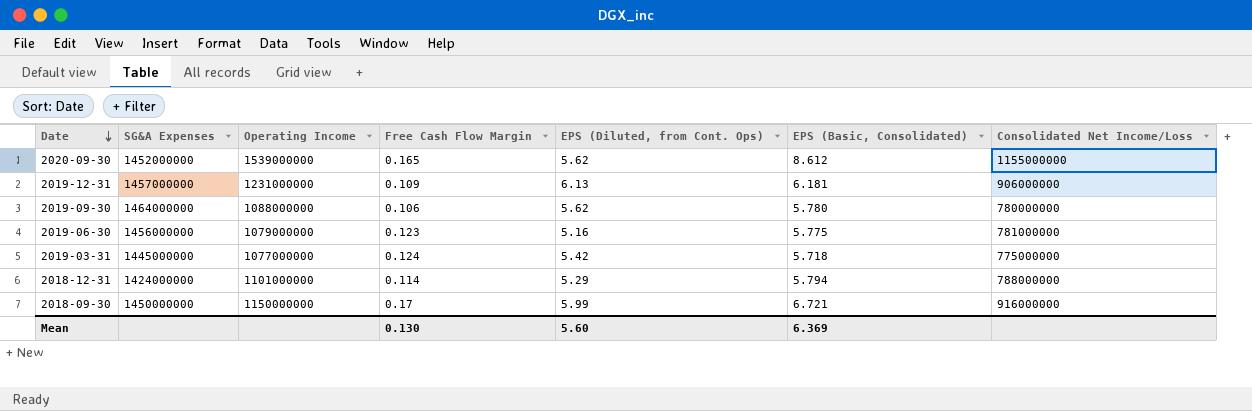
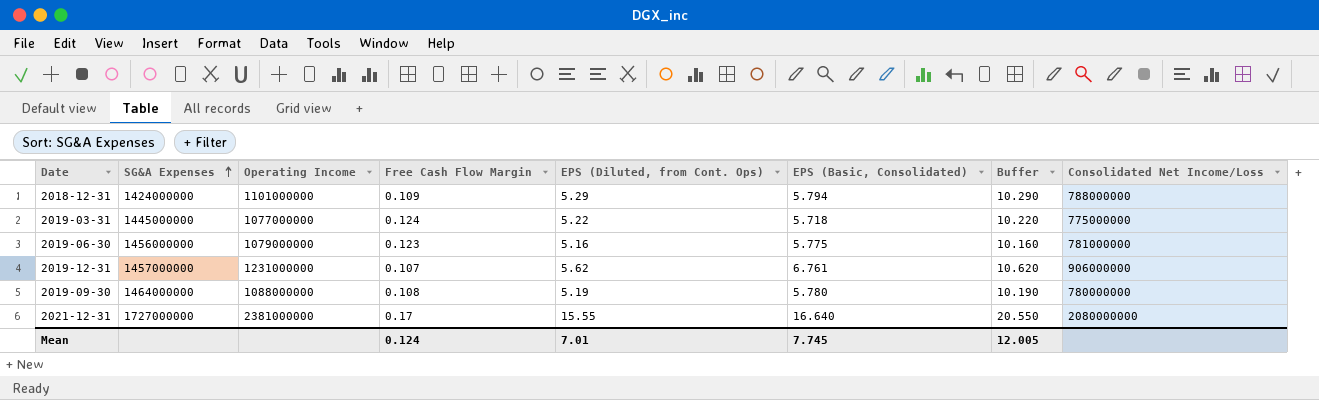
row order: Date descending -> SG&A Expenses ascending
column Buffer | formula: none -> [EPS (Diluted, from Cont. Ops)] + 5
row 2020-09-30: 1452000000 | 1539000000 | 0.165 | 5.62 | 8.612 | 1155000000 -> none
row 2018-09-30: 1450000000 | 1150000000 | 0.17 | 5.99 | 6.721 | 916000000 -> none
2018-12-31 | Free Cash Flow Margin: 0.114 -> 0.109
2019-03-31 | EPS (Diluted, from Cont. Ops): 5.42 -> 5.22
2019-12-31 | Free Cash Flow Margin: 0.109 -> 0.107
2019-12-31 | EPS (Diluted, from Cont. Ops): 6.13 -> 5.62
2019-12-31 | EPS (Basic, Consolidated): 6.181 -> 6.761
2019-09-30 | Free Cash Flow Margin: 0.106 -> 0.108
2019-09-30 | EPS (Diluted, from Cont. Ops): 5.62 -> 5.19
row 2021-12-31: none -> 1727000000 | 2381000000 | 0.17 | 15.55 | 16.640 | 20.550 | 2080000000
Mean | Free Cash Flow Margin: 0.130 -> 0.124
Mean | EPS (Diluted, from Cont. Ops): 5.60 -> 7.01
Mean | EPS (Basic, Consolidated): 6.369 -> 7.745

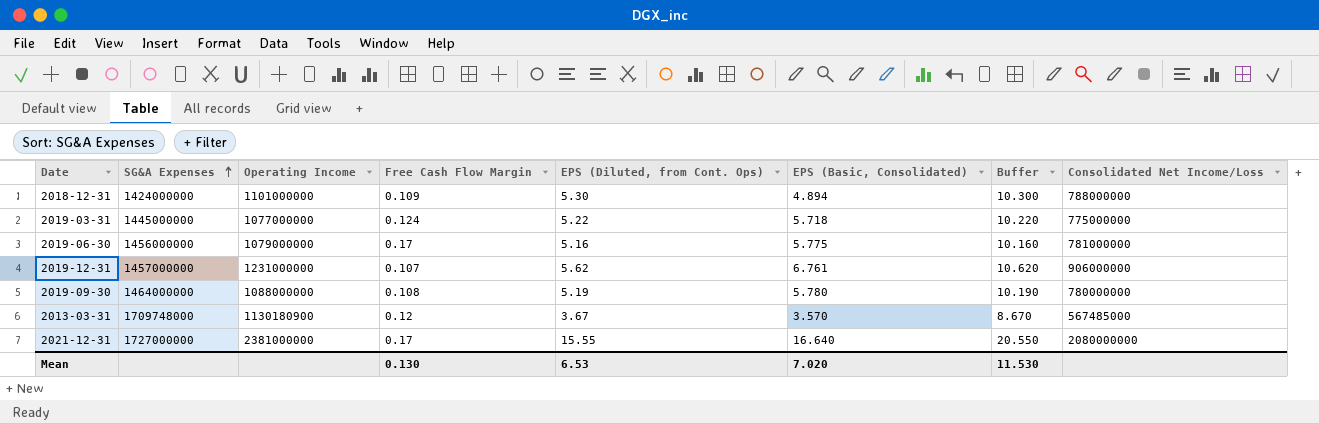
2018-12-31 | EPS (Diluted, from Cont. Ops): 5.29 -> 5.30
2018-12-31 | EPS (Basic, Consolidated): 5.794 -> 4.894
2018-12-31 | Buffer: 10.290 -> 10.300
2019-06-30 | Free Cash Flow Margin: 0.123 -> 0.17
row 2013-03-31: none -> 1709748000 | 1130180900 | 0.12 | 3.67 | 3.570 | 8.670 | 567485000
Mean | Free Cash Flow Margin: 0.124 -> 0.130
Mean | EPS (Diluted, from Cont. Ops): 7.01 -> 6.53
Mean | EPS (Basic, Consolidated): 7.745 -> 7.020
Mean | Buffer: 12.005 -> 11.530

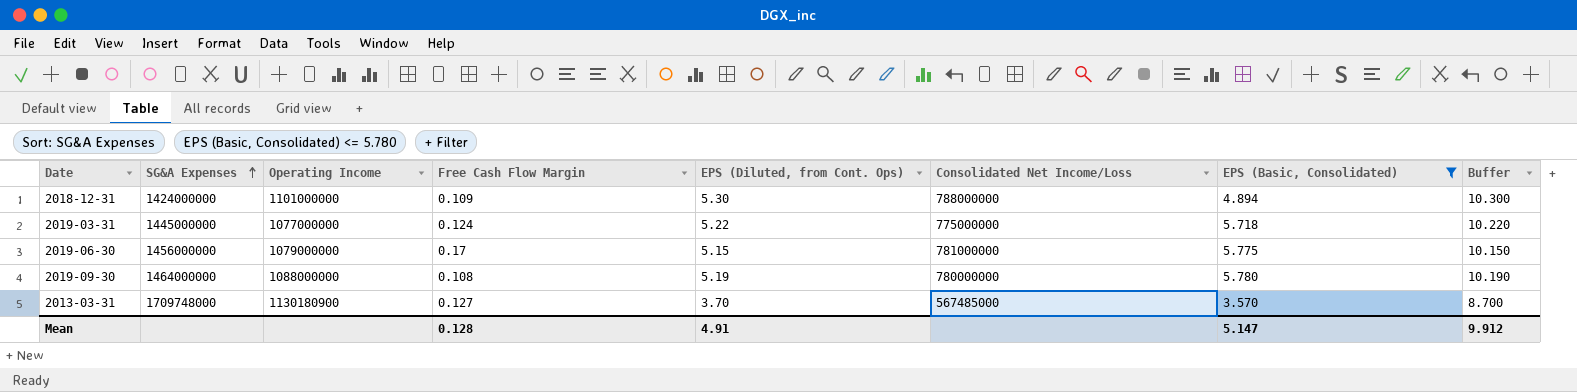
filter: none -> EPS (Basic, Consolidated) <= 5.780
column Consolidated Net Income/Loss | position: 8 -> 6
2019-06-30 | EPS (Diluted, from Cont. Ops): 5.16 -> 5.15
2019-06-30 | Buffer: 10.160 -> 10.150
2013-03-31 | Free Cash Flow Margin: 0.12 -> 0.127
2013-03-31 | EPS (Diluted, from Cont. Ops): 3.67 -> 3.70
2013-03-31 | Buffer: 8.670 -> 8.700
Mean | Free Cash Flow Margin: 0.130 -> 0.128
Mean | EPS (Diluted, from Cont. Ops): 6.53 -> 4.91
Mean | EPS (Basic, Consolidated): 7.020 -> 5.147
Mean | Buffer: 11.530 -> 9.912

